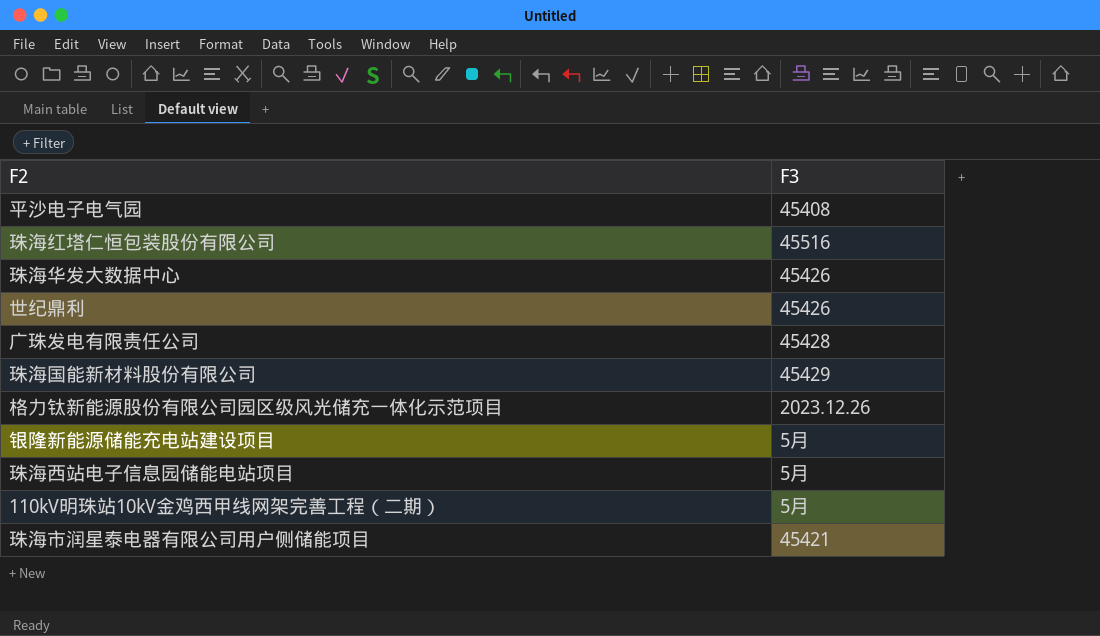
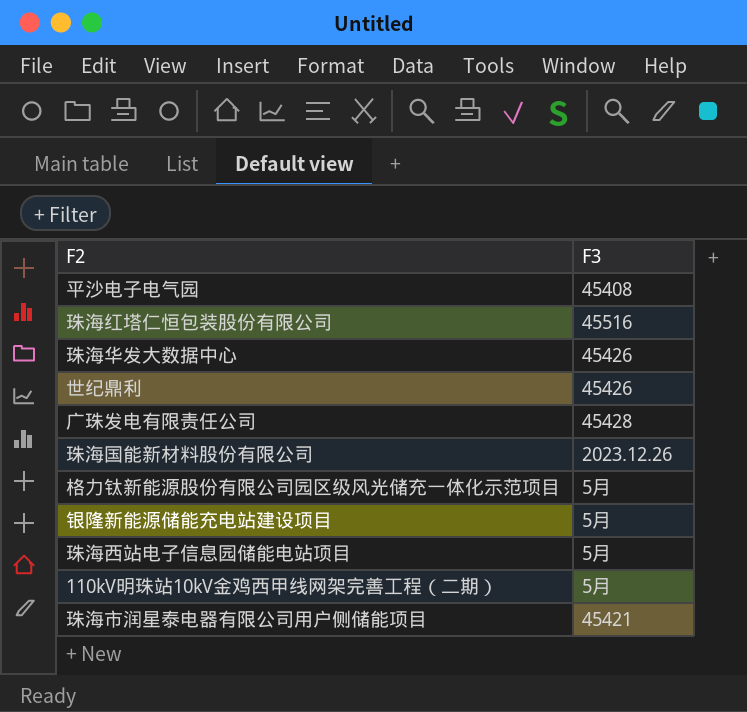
珠海国能新材料股份有限公司 | F3: 45429 -> 2023.12.26
格力钛新能源股份有限公司园区级风光储充一体化示范项目 | F3: 2023.12.26 -> 5月

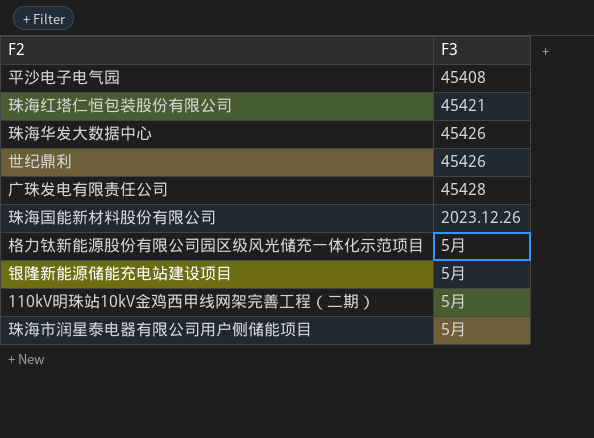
row 珠海西站电子信息园储能电站项目: 5月 -> none
珠海红塔仁恒包装股份有限公司 | F3: 45516 -> 45421
珠海市润星泰电器有限公司用户侧储能项目 | F3: 45421 -> 5月

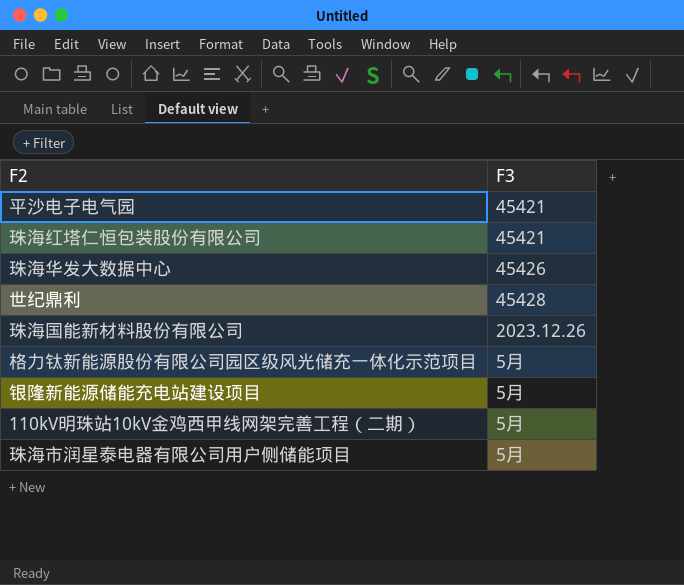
row 广珠发电有限责任公司: 45428 -> none
平沙电子电气园 | F3: 45408 -> 45421
世纪鼎利 | F3: 45426 -> 45428

